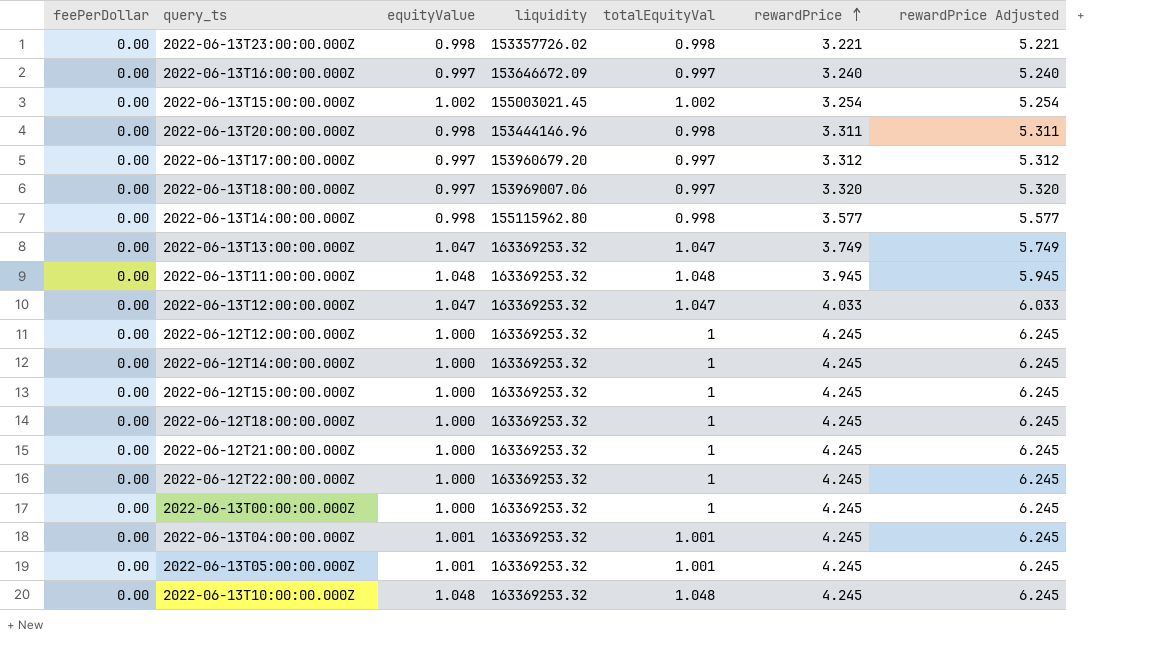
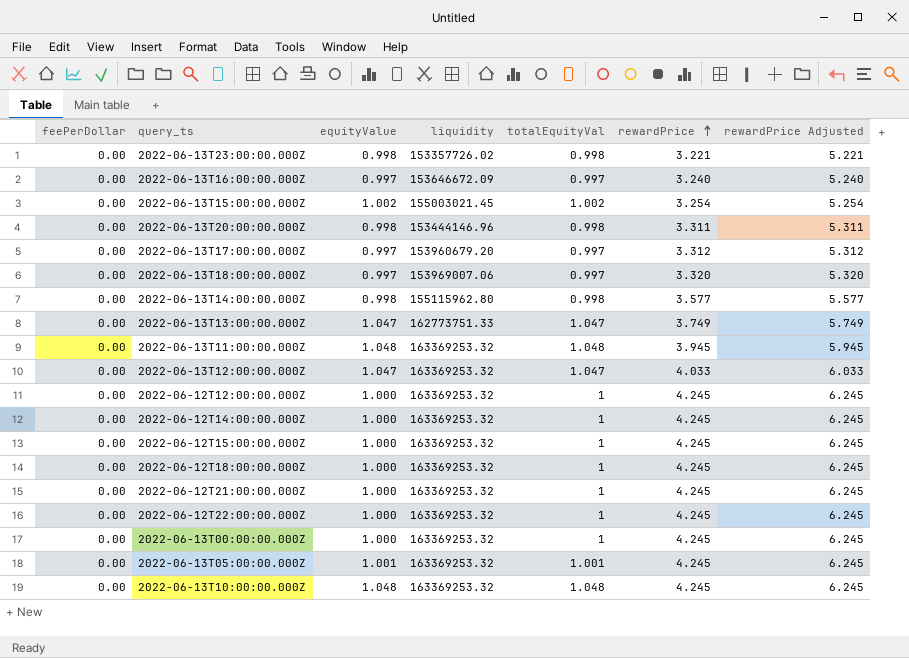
row 2022-06-13T04:00:00.000Z: 0.00 | 1.001 | 163369253.32 | 1.001 | 4.245 | 6.245 -> none
2022-06-13T13:00:00.000Z | liquidity: 163369253.32 -> 162773751.33

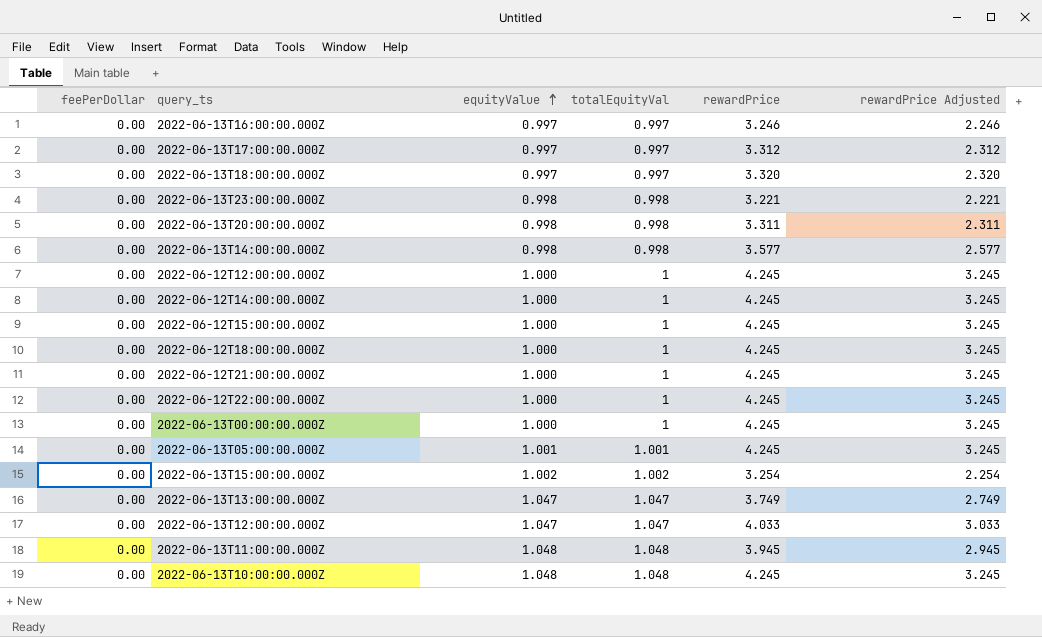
row order: rewardPrice ascending -> equityValue ascending
column liquidity | position: 4 -> none
column rewardPrice Adjusted | formula: [rewardPrice] + 2 -> [rewardPrice] - 1
2022-06-13T16:00:00.000Z | rewardPrice: 3.240 -> 3.246

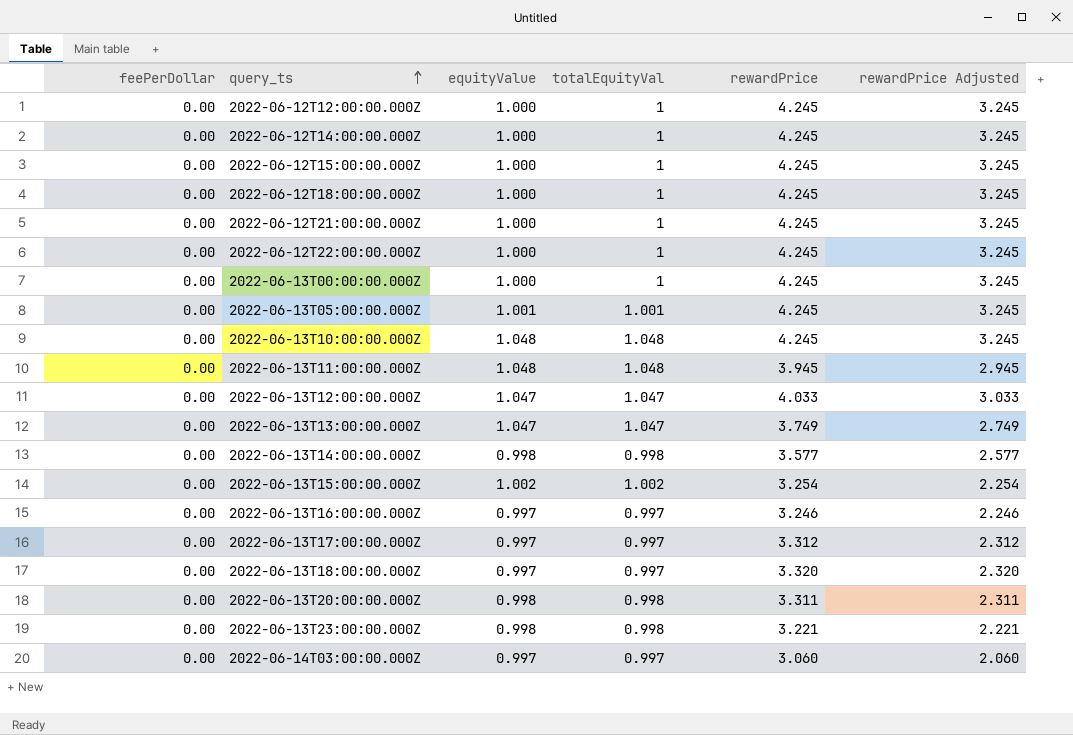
row order: equityValue ascending -> query_ts ascending
row 2022-06-14T03:00:00.000Z: none -> 0.00 | 0.997 | 0.997 | 3.060 | 2.060

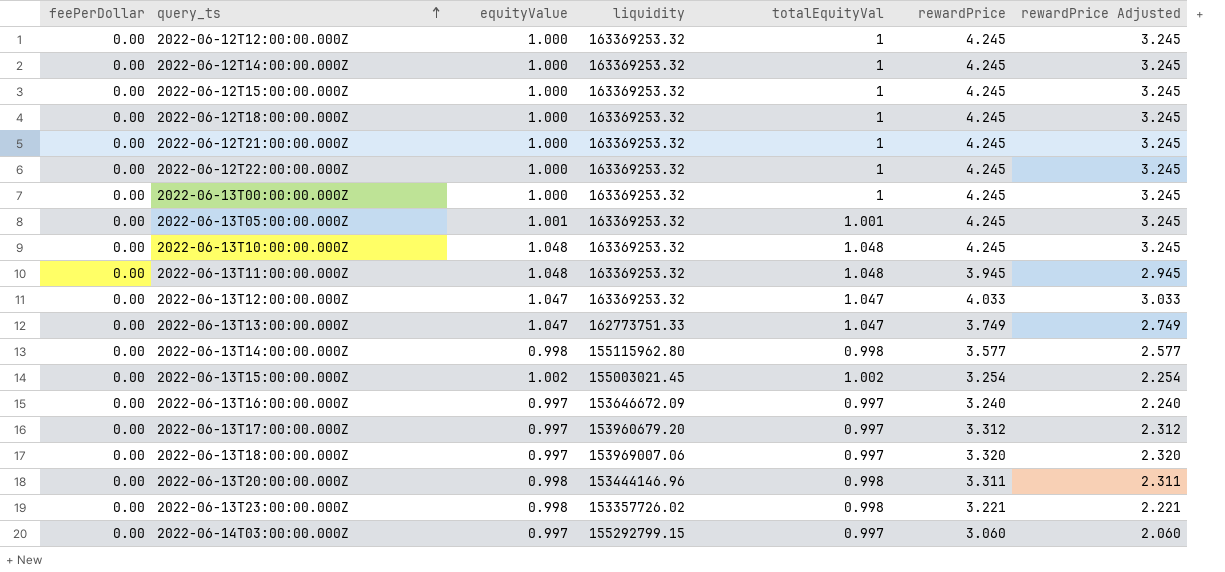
column liquidity | position: none -> 4
2022-06-13T16:00:00.000Z | rewardPrice: 3.246 -> 3.240
2022-06-13T16:00:00.000Z | rewardPrice Adjusted: 2.246 -> 2.240

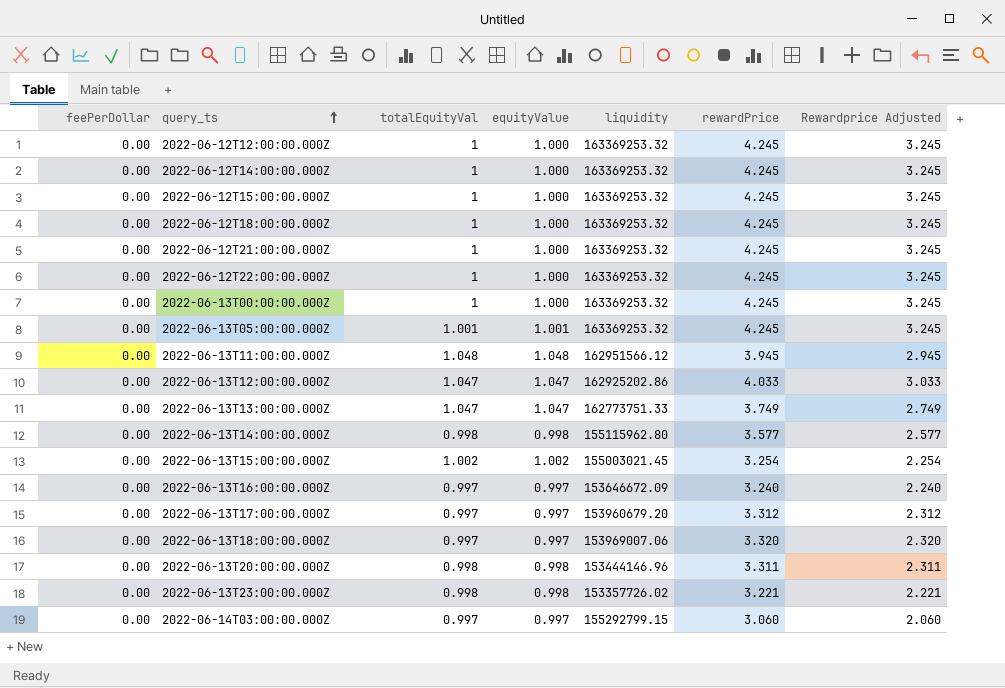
column totalEquityVal | position: 5 -> 3
column name: rewardPrice Adjusted -> Rewardprice Adjusted
row 2022-06-13T10:00:00.000Z: 0.00 | 1.048 | 163369253.32 | 1.048 | 4.245 | 3.245 -> none
2022-06-13T11:00:00.000Z | liquidity: 163369253.32 -> 162951566.12
2022-06-13T12:00:00.000Z | liquidity: 163369253.32 -> 162925202.86

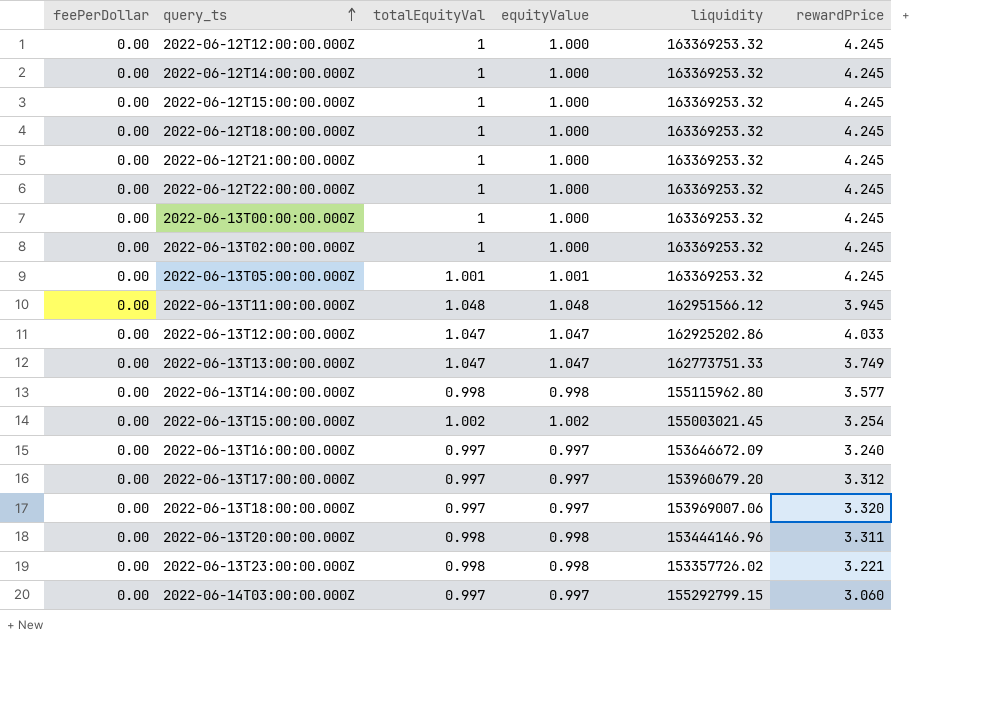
column Rewardprice Adjusted | formula: [rewardPrice] - 1 -> none
row 2022-06-13T02:00:00.000Z: none -> 0.00 | 1 | 1.000 | 163369253.32 | 4.245

